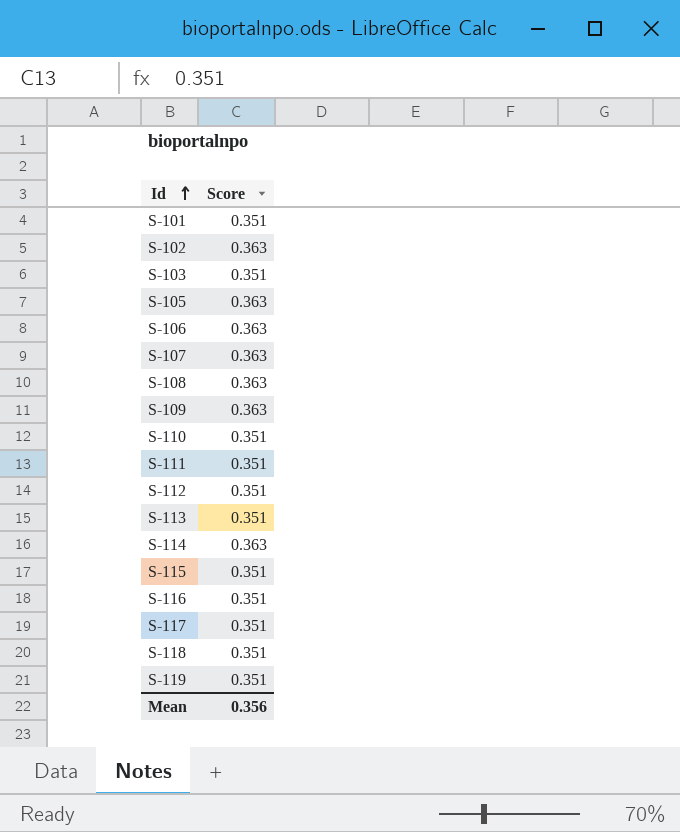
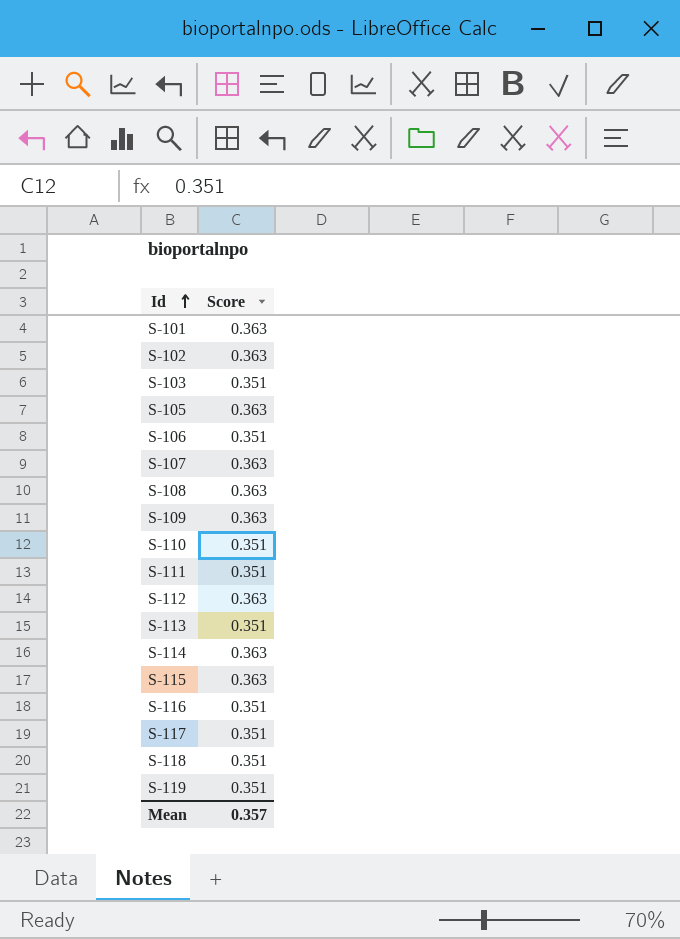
S-101 | Score: 0.351 -> 0.363
S-106 | Score: 0.363 -> 0.351
S-112 | Score: 0.351 -> 0.363
S-115 | Score: 0.351 -> 0.363
Mean | Score: 0.356 -> 0.357

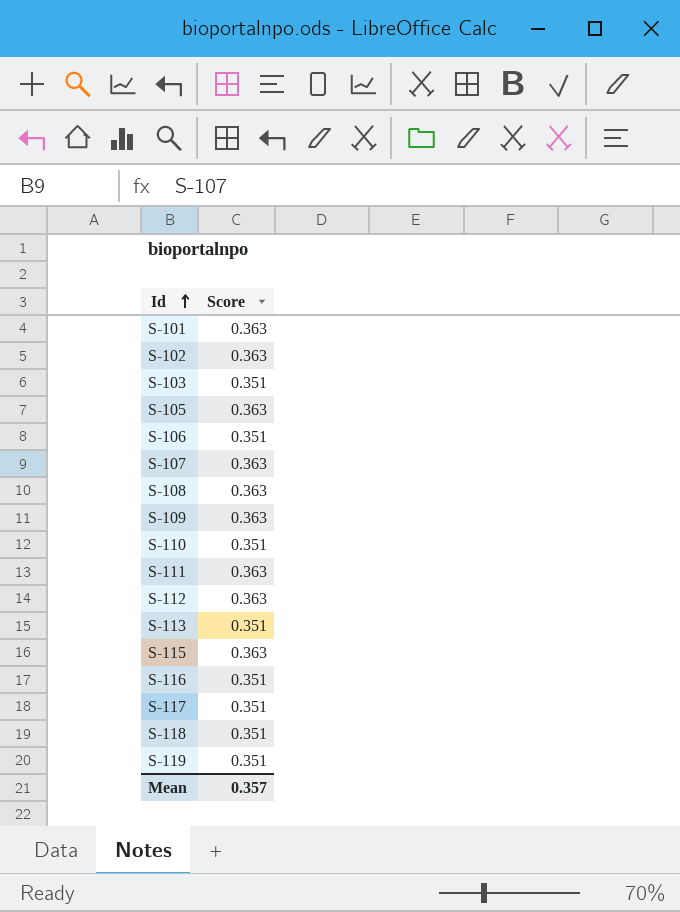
row S-114: 0.363 -> none
S-111 | Score: 0.351 -> 0.363

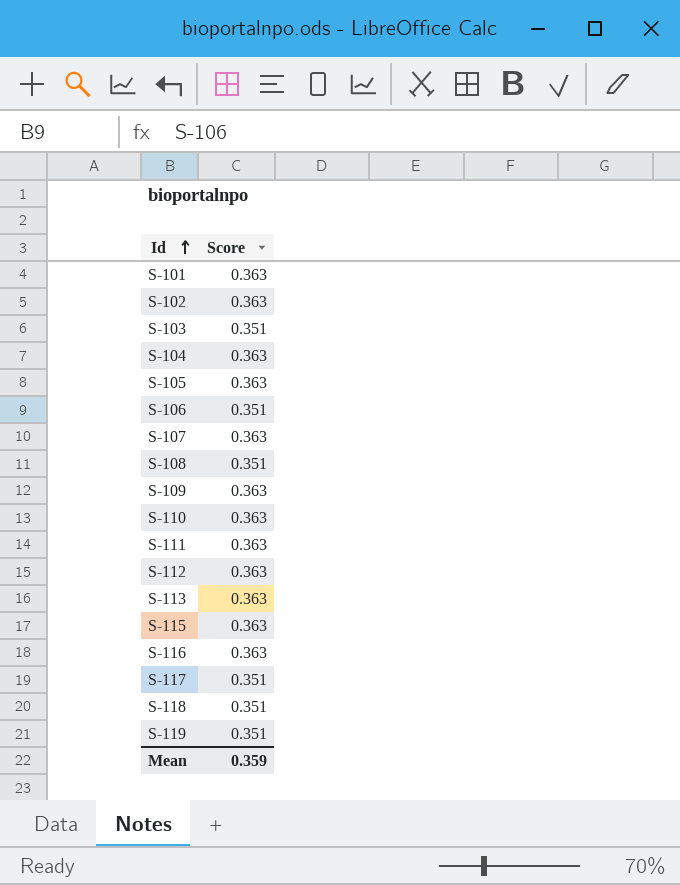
row S-104: none -> 0.363
S-108 | Score: 0.363 -> 0.351
S-110 | Score: 0.351 -> 0.363
S-113 | Score: 0.351 -> 0.363
S-116 | Score: 0.351 -> 0.363
Mean | Score: 0.357 -> 0.359

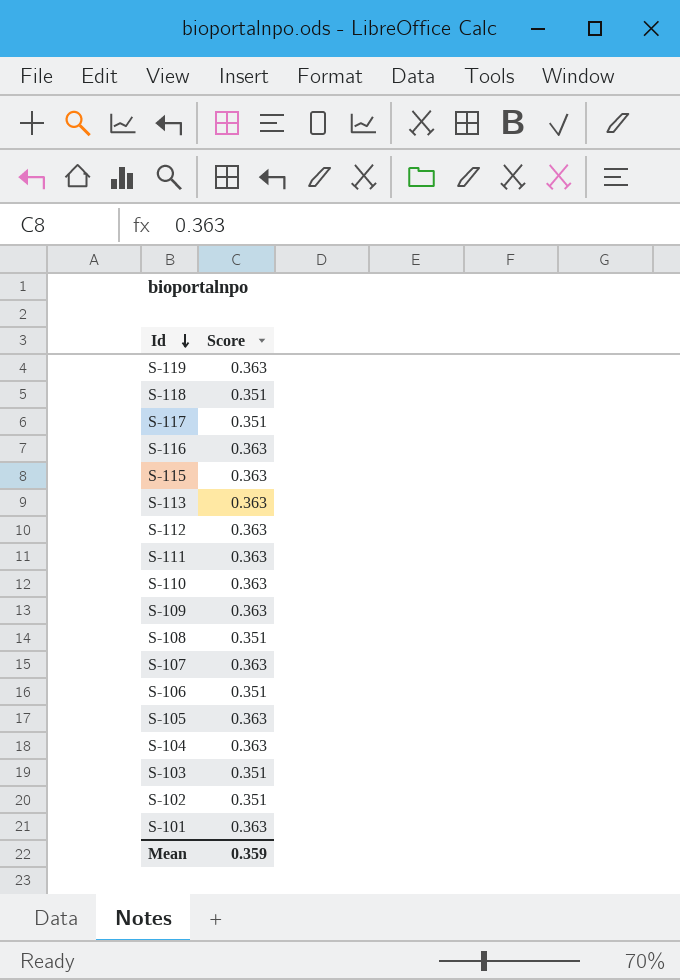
row order: Id ascending -> Id descending
S-119 | Score: 0.351 -> 0.363
S-102 | Score: 0.363 -> 0.351

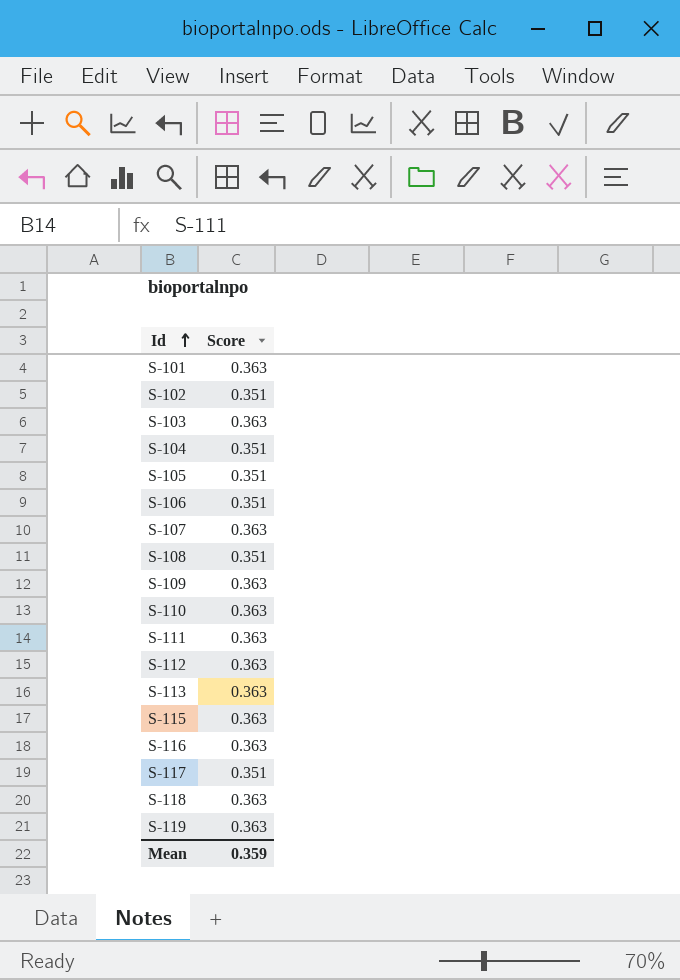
row order: Id descending -> Id ascending
S-103 | Score: 0.351 -> 0.363
S-104 | Score: 0.363 -> 0.351
S-105 | Score: 0.363 -> 0.351
S-118 | Score: 0.351 -> 0.363

